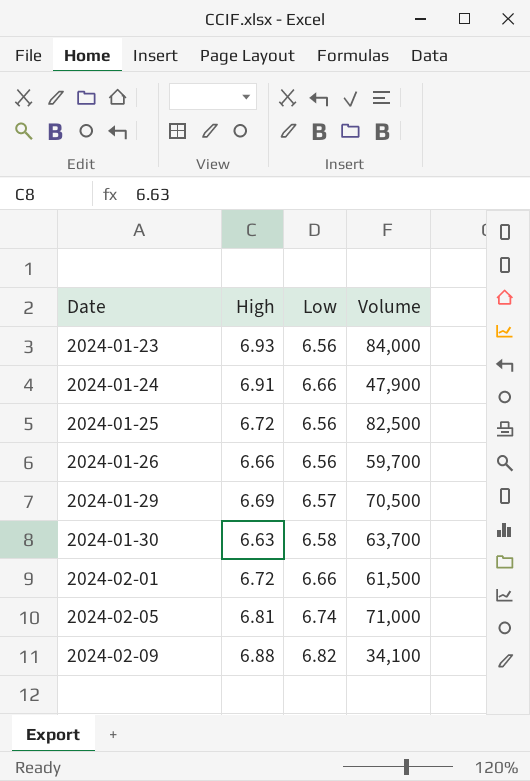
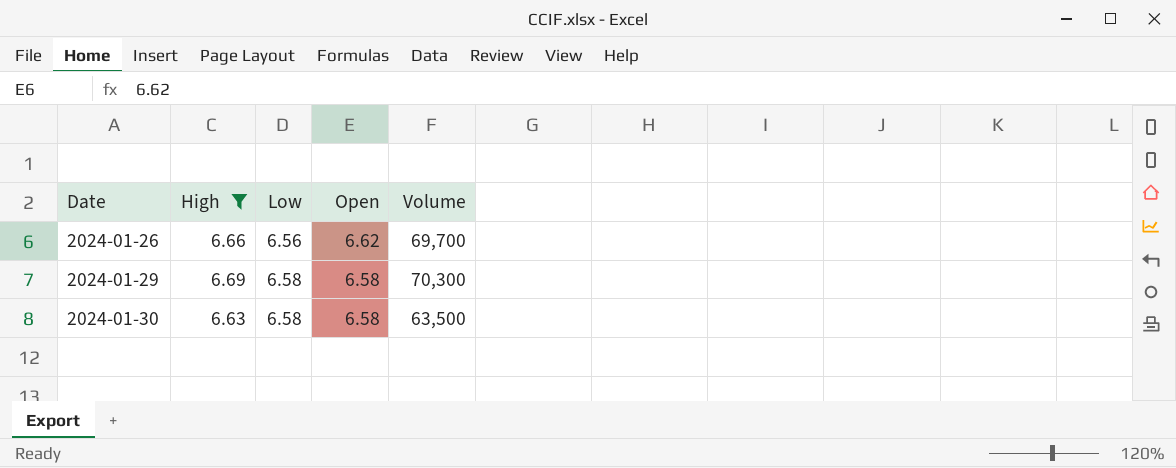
filter: none -> High <= 6.69
column Open | position: none -> 4
2024-01-26 | Volume: 59,700 -> 69,700
2024-01-29 | Low: 6.57 -> 6.58
2024-01-29 | Volume: 70,500 -> 70,300
2024-01-30 | Volume: 63,700 -> 63,500

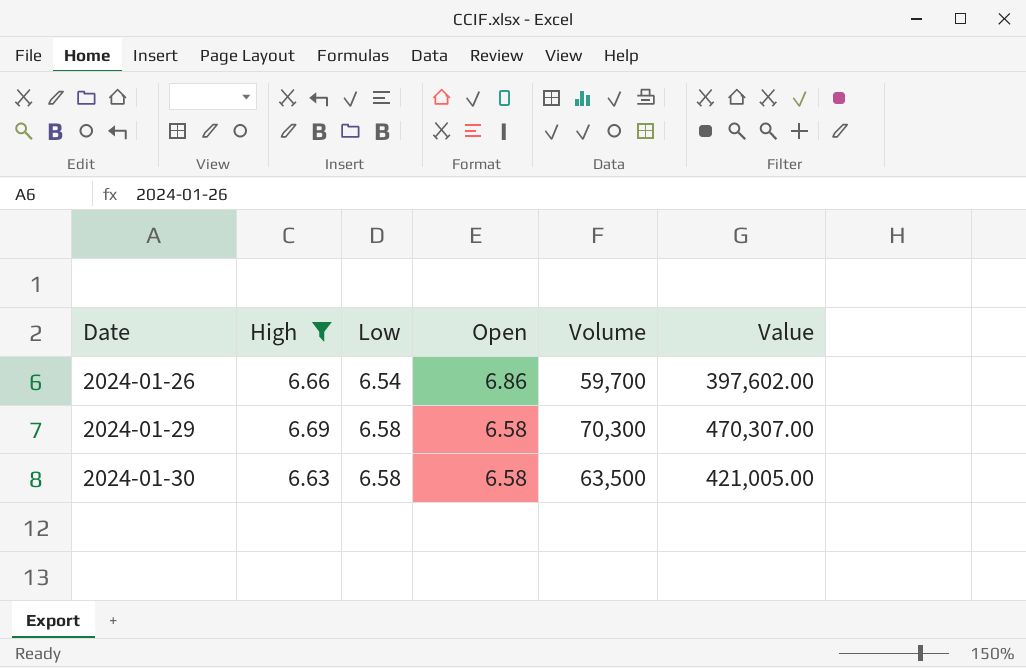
column Value | formula: none -> [High] * [Volume]
2024-01-26 | Low: 6.56 -> 6.54
2024-01-26 | Open: 6.62 -> 6.86
2024-01-26 | Volume: 69,700 -> 59,700

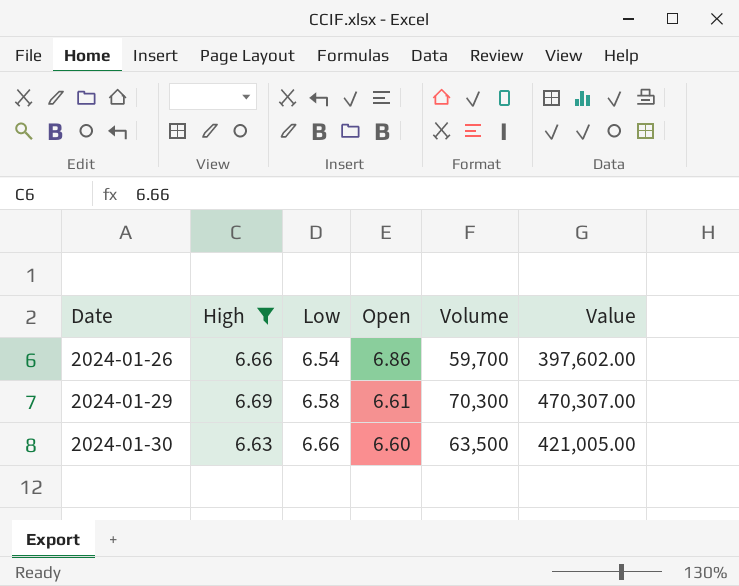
2024-01-29 | Open: 6.58 -> 6.61
2024-01-30 | Low: 6.58 -> 6.66
2024-01-30 | Open: 6.58 -> 6.60

